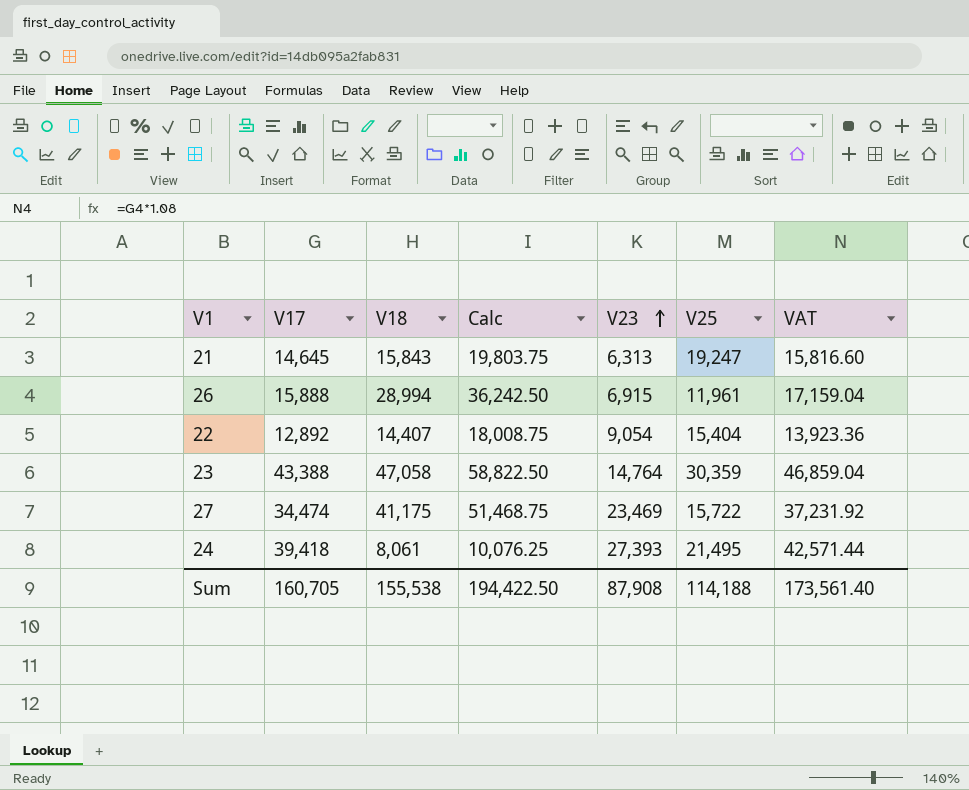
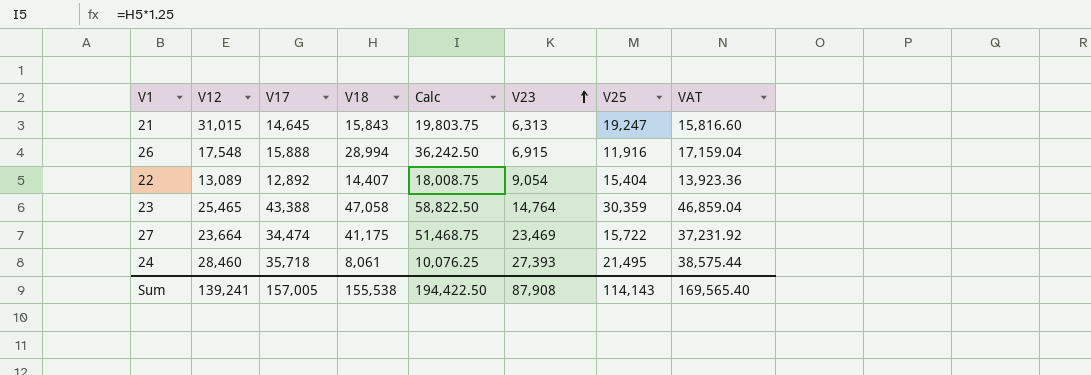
column V12 | position: none -> 2
26 | V25: 11,961 -> 11,916
24 | V17: 39,418 -> 35,718
24 | VAT: 42,571.44 -> 38,575.44
Sum | V17: 160,705 -> 157,005
Sum | V25: 114,188 -> 114,143
Sum | VAT: 173,561.40 -> 169,565.40

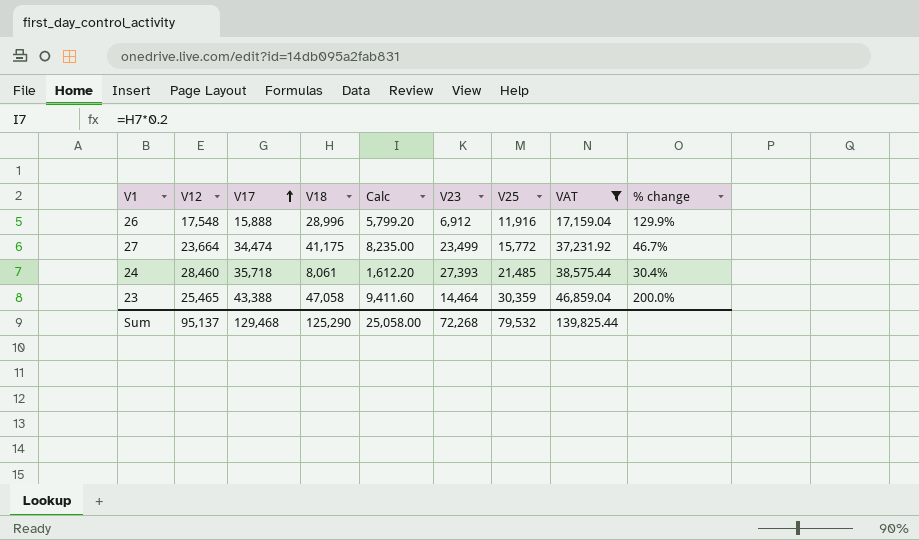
filter: none -> VAT >= 17,159.04
row order: V23 ascending -> V17 ascending
column Calc | formula: [V18] * 1.25 -> [V18] * 0.2
column % change | formula: none -> ([V17] - [V23]) / [V23]
26 | V18: 28,994 -> 28,996
26 | V23: 6,915 -> 6,912
27 | V23: 23,469 -> 23,499
27 | V25: 15,722 -> 15,772
24 | V25: 21,495 -> 21,485
23 | V23: 14,764 -> 14,464
Sum | V12: 139,241 -> 95,137
Sum | V17: 157,005 -> 129,468
Sum | V18: 155,538 -> 125,290
Sum | Calc: 194,422.50 -> 25,058.00
Sum | V23: 87,908 -> 72,268
Sum | V25: 114,143 -> 79,532
Sum | VAT: 169,565.40 -> 139,825.44

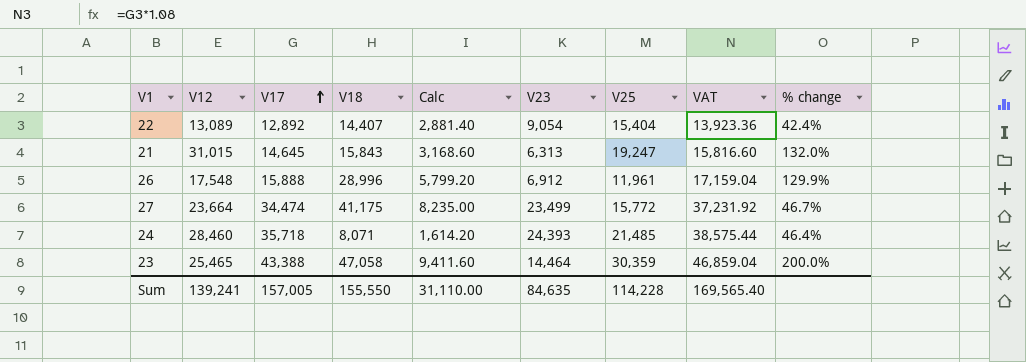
filter: VAT >= 17,159.04 -> none
26 | V25: 11,916 -> 11,961
24 | V18: 8,061 -> 8,071
24 | Calc: 1,612.20 -> 1,614.20
24 | V23: 27,393 -> 24,393
24 | % change: 30.4% -> 46.4%
Sum | V12: 95,137 -> 139,241
Sum | V17: 129,468 -> 157,005
Sum | V18: 125,290 -> 155,550
Sum | Calc: 25,058.00 -> 31,110.00
Sum | V23: 72,268 -> 84,635
Sum | V25: 79,532 -> 114,228
Sum | VAT: 139,825.44 -> 169,565.40

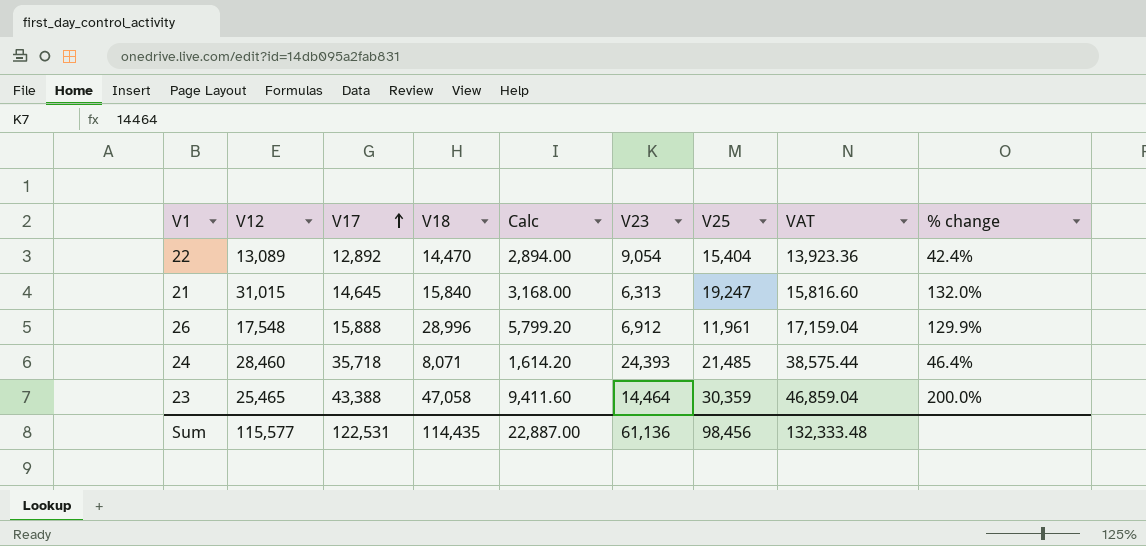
row 27: 23,664 | 34,474 | 41,175 | 8,235.00 | 23,499 | 15,772 | 37,231.92 | 46.7% -> none
22 | V18: 14,407 -> 14,470
22 | Calc: 2,881.40 -> 2,894.00
21 | V18: 15,843 -> 15,840
21 | Calc: 3,168.60 -> 3,168.00
Sum | V12: 139,241 -> 115,577
Sum | V17: 157,005 -> 122,531
Sum | V18: 155,550 -> 114,435
Sum | Calc: 31,110.00 -> 22,887.00
Sum | V23: 84,635 -> 61,136
Sum | V25: 114,228 -> 98,456
Sum | VAT: 169,565.40 -> 132,333.48

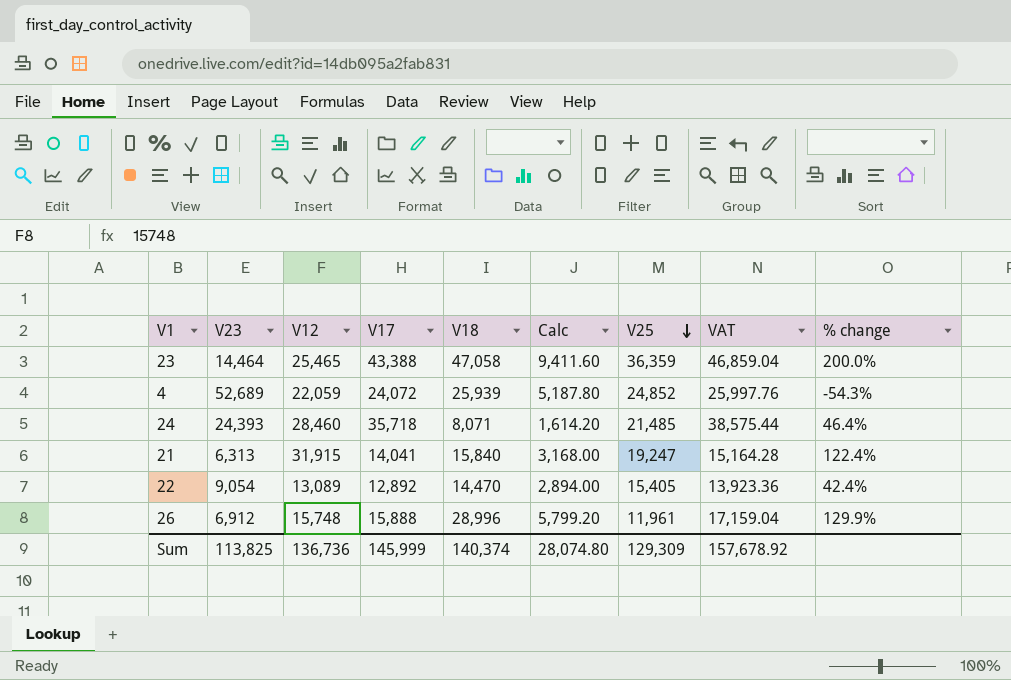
row order: V17 ascending -> V25 descending
column V23 | position: 6 -> 2
23 | V25: 30,359 -> 36,359
row 4: none -> 52,689 | 22,059 | 24,072 | 25,939 | 5,187.80 | 24,852 | 25,997.76 | -54.3%
21 | V12: 31,015 -> 31,915
21 | V17: 14,645 -> 14,041
21 | VAT: 15,816.60 -> 15,164.28
21 | % change: 132.0% -> 122.4%
22 | V25: 15,404 -> 15,405
26 | V12: 17,548 -> 15,748
Sum | V23: 61,136 -> 113,825
Sum | V12: 115,577 -> 136,736
Sum | V17: 122,531 -> 145,999
Sum | V18: 114,435 -> 140,374
Sum | Calc: 22,887.00 -> 28,074.80
Sum | V25: 98,456 -> 129,309
Sum | VAT: 132,333.48 -> 157,678.92

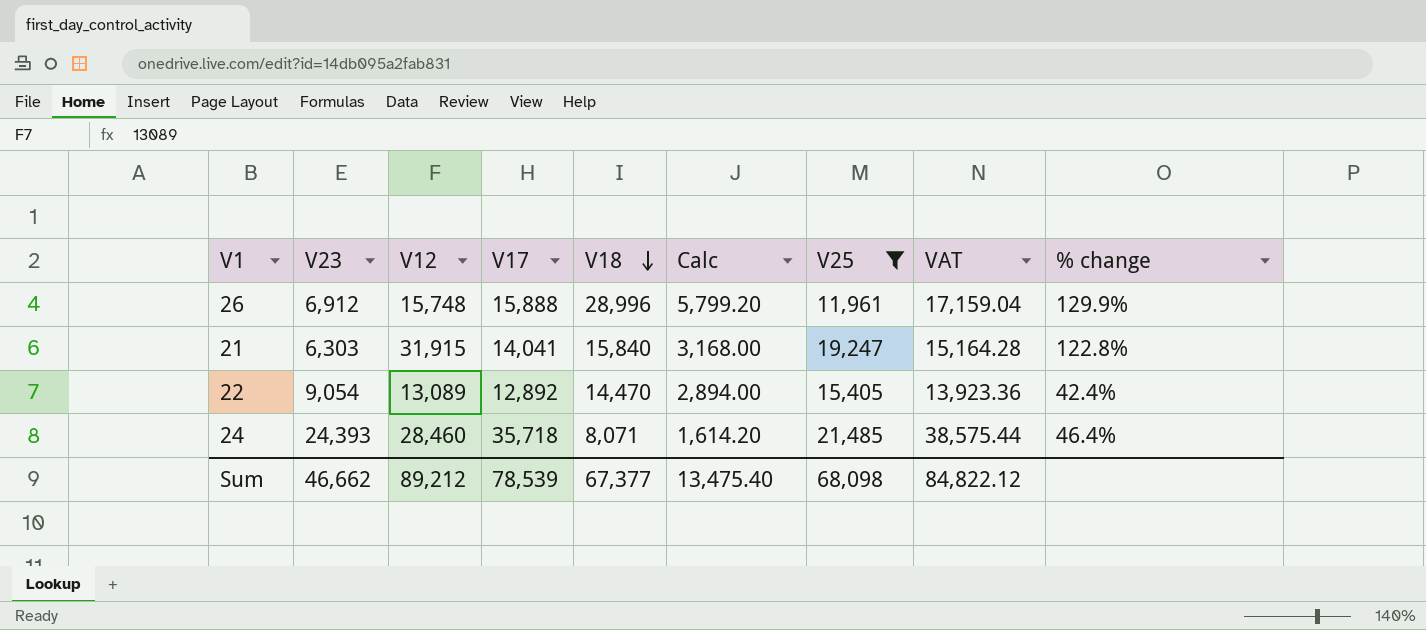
filter: none -> V25 <= 21,485
row order: V25 descending -> V18 descending
21 | V23: 6,313 -> 6,303
21 | % change: 122.4% -> 122.8%
Sum | V23: 113,825 -> 46,662
Sum | V12: 136,736 -> 89,212
Sum | V17: 145,999 -> 78,539
Sum | V18: 140,374 -> 67,377
Sum | Calc: 28,074.80 -> 13,475.40
Sum | V25: 129,309 -> 68,098
Sum | VAT: 157,678.92 -> 84,822.12

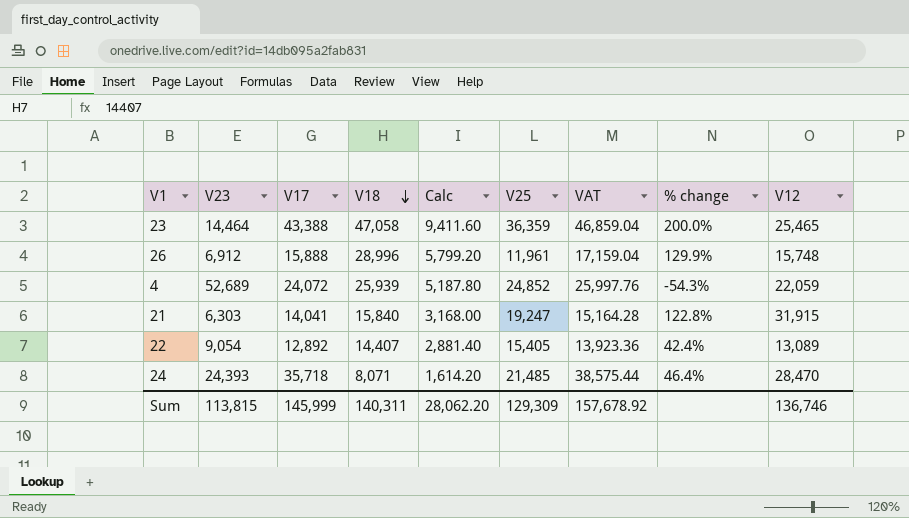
filter: V25 <= 21,485 -> none
column V12 | position: 3 -> 9
22 | V18: 14,470 -> 14,407
22 | Calc: 2,894.00 -> 2,881.40
24 | V12: 28,460 -> 28,470
Sum | V23: 46,662 -> 113,815
Sum | V17: 78,539 -> 145,999
Sum | V18: 67,377 -> 140,311
Sum | Calc: 13,475.40 -> 28,062.20
Sum | V25: 68,098 -> 129,309
Sum | VAT: 84,822.12 -> 157,678.92
Sum | V12: 89,212 -> 136,746

